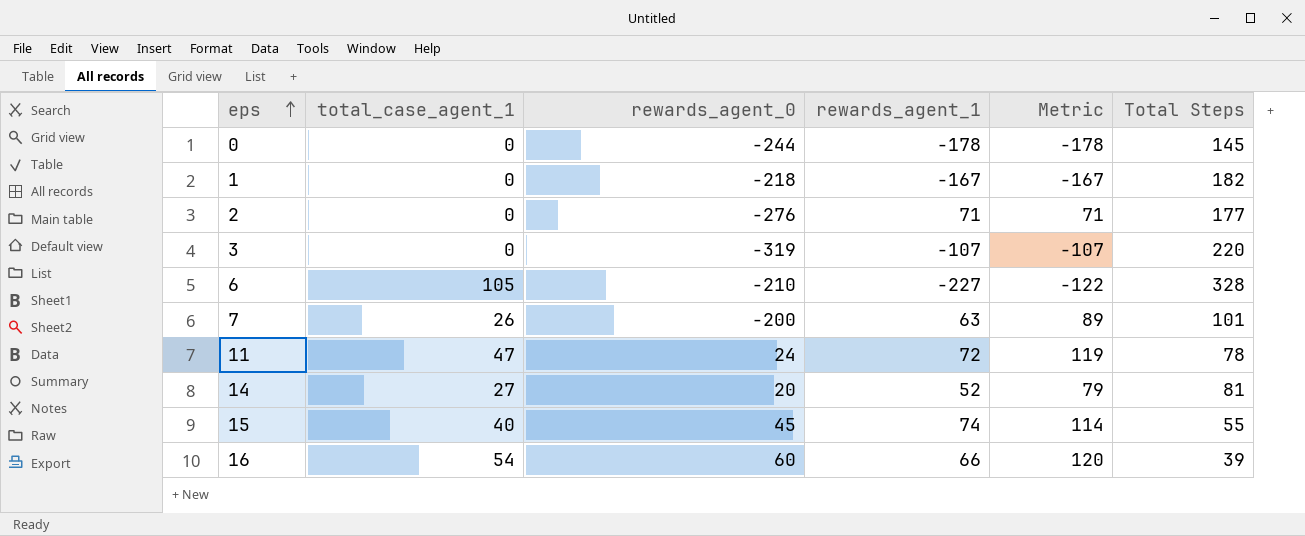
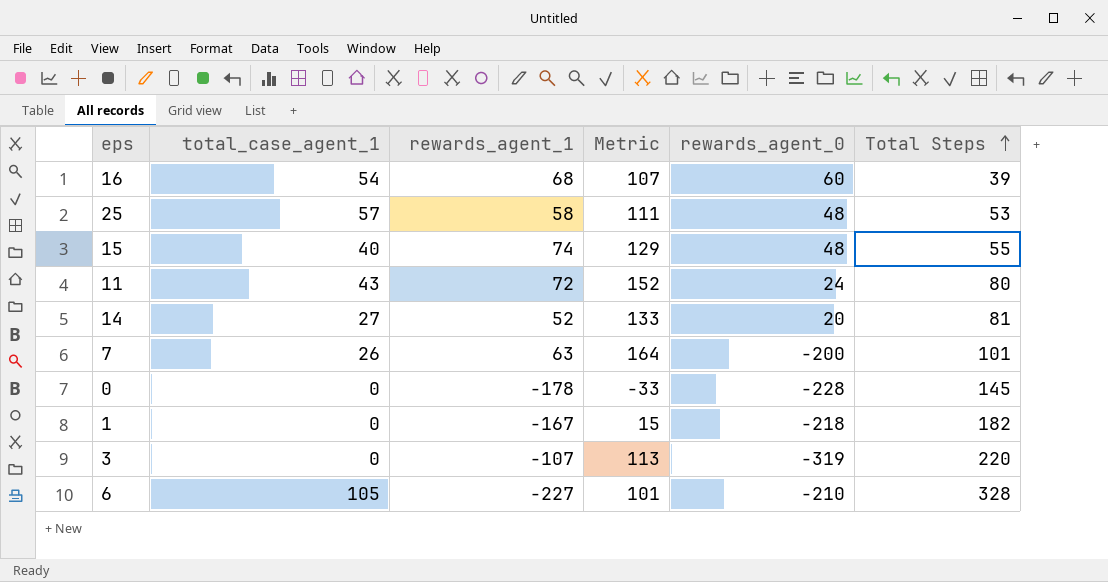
row order: eps ascending -> Total Steps ascending
column Metric | formula: [total_case_agent_1] + [rewards_agent_1] -> [rewards_agent_1] + [Total Steps]
column rewards_agent_0 | position: 3 -> 5
row 2: 0 | -276 | 71 | 71 | 177 -> none
16 | rewards_agent_1: 66 -> 68
row 25: none -> 57 | 58 | 111 | 48 | 53
15 | rewards_agent_0: 45 -> 48
11 | total_case_agent_1: 47 -> 43
11 | Total Steps: 78 -> 80
0 | rewards_agent_0: -244 -> -228

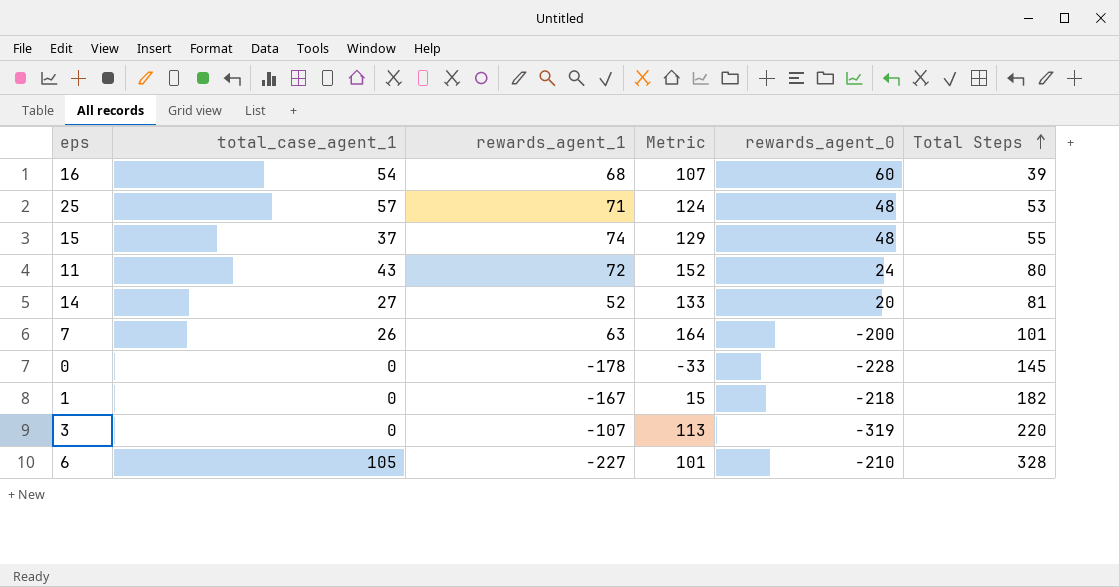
25 | rewards_agent_1: 58 -> 71
25 | Metric: 111 -> 124
15 | total_case_agent_1: 40 -> 37

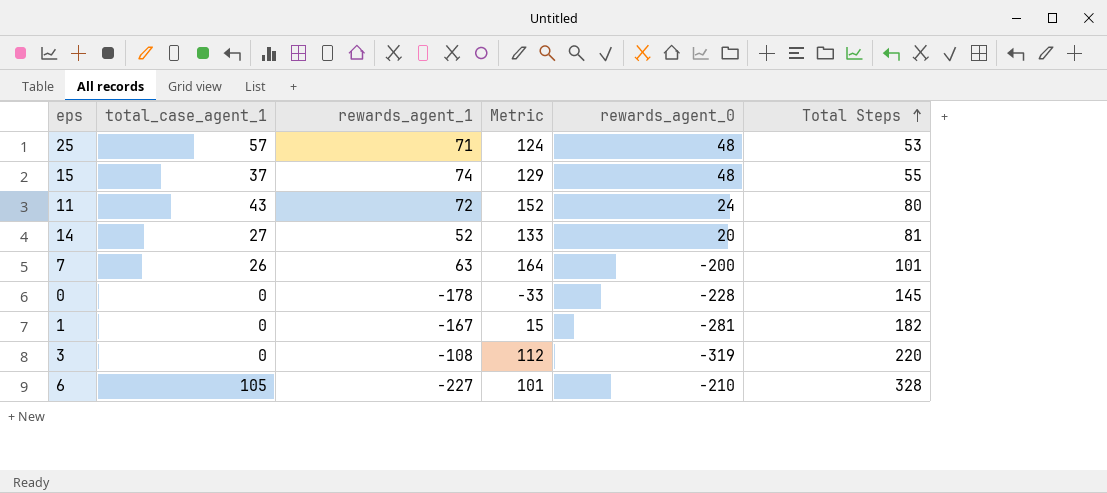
row 16: 54 | 68 | 107 | 60 | 39 -> none
1 | rewards_agent_0: -218 -> -281
3 | rewards_agent_1: -107 -> -108
3 | Metric: 113 -> 112

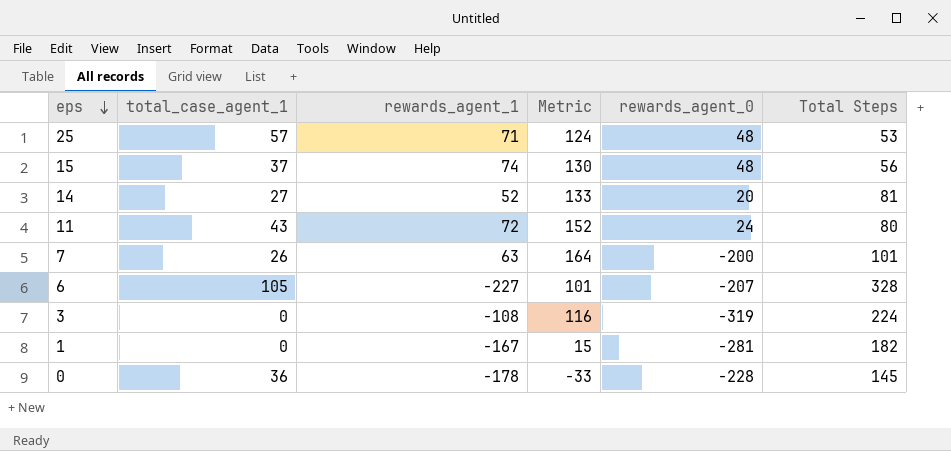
row order: Total Steps ascending -> eps descending
15 | Metric: 129 -> 130
15 | Total Steps: 55 -> 56
6 | rewards_agent_0: -210 -> -207
3 | Metric: 112 -> 116
3 | Total Steps: 220 -> 224
0 | total_case_agent_1: 0 -> 36

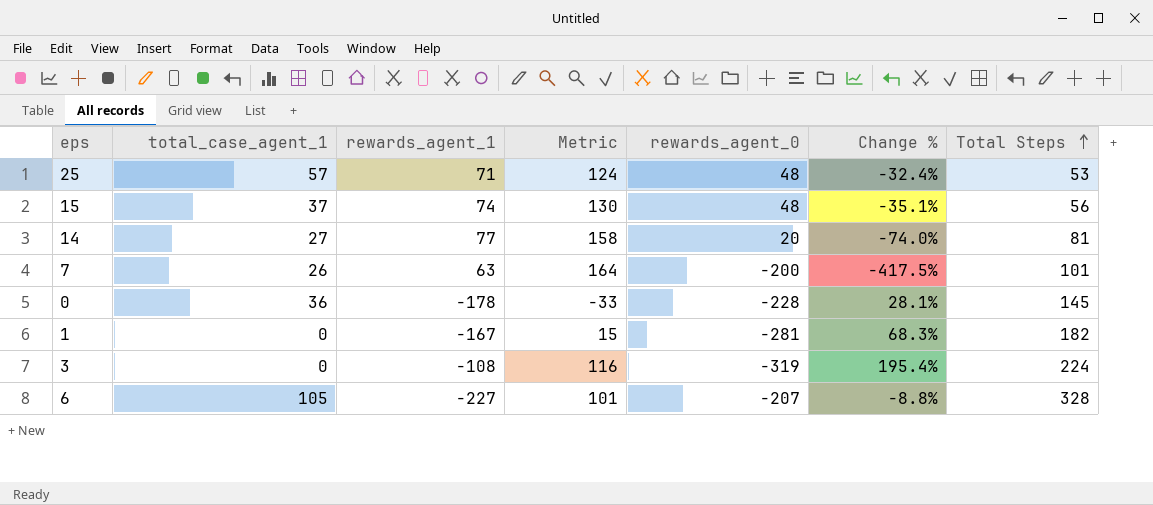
row order: eps descending -> Total Steps ascending
column Change % | formula: none -> ([rewards_agent_0] - [rewards_agent_1]) / [rewards_agent_1]
row 11: 43 | 72 | 152 | 24 | 80 -> none
14 | rewards_agent_1: 52 -> 77
14 | Metric: 133 -> 158

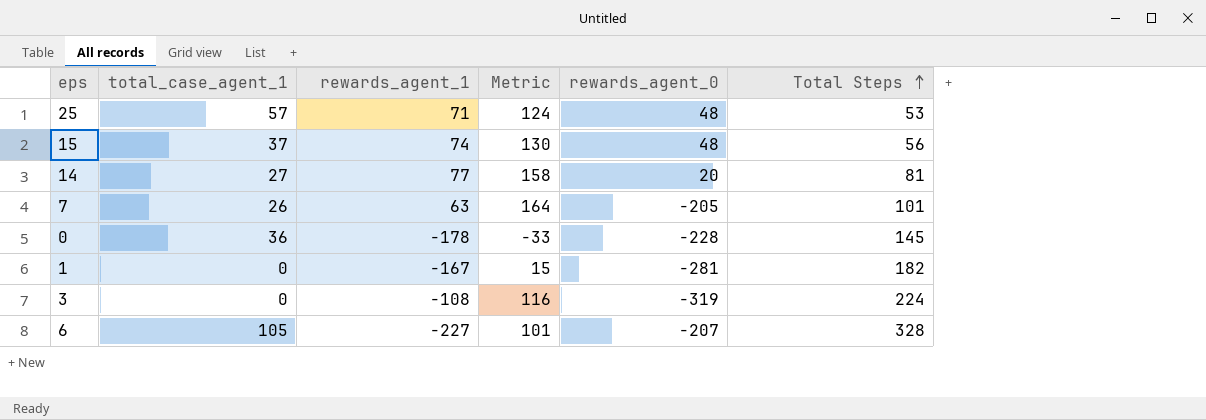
column Change % | formula: ([rewards_agent_0] - [rewards_agent_1]) / [rewards_agent_1] -> none
7 | rewards_agent_0: -200 -> -205

